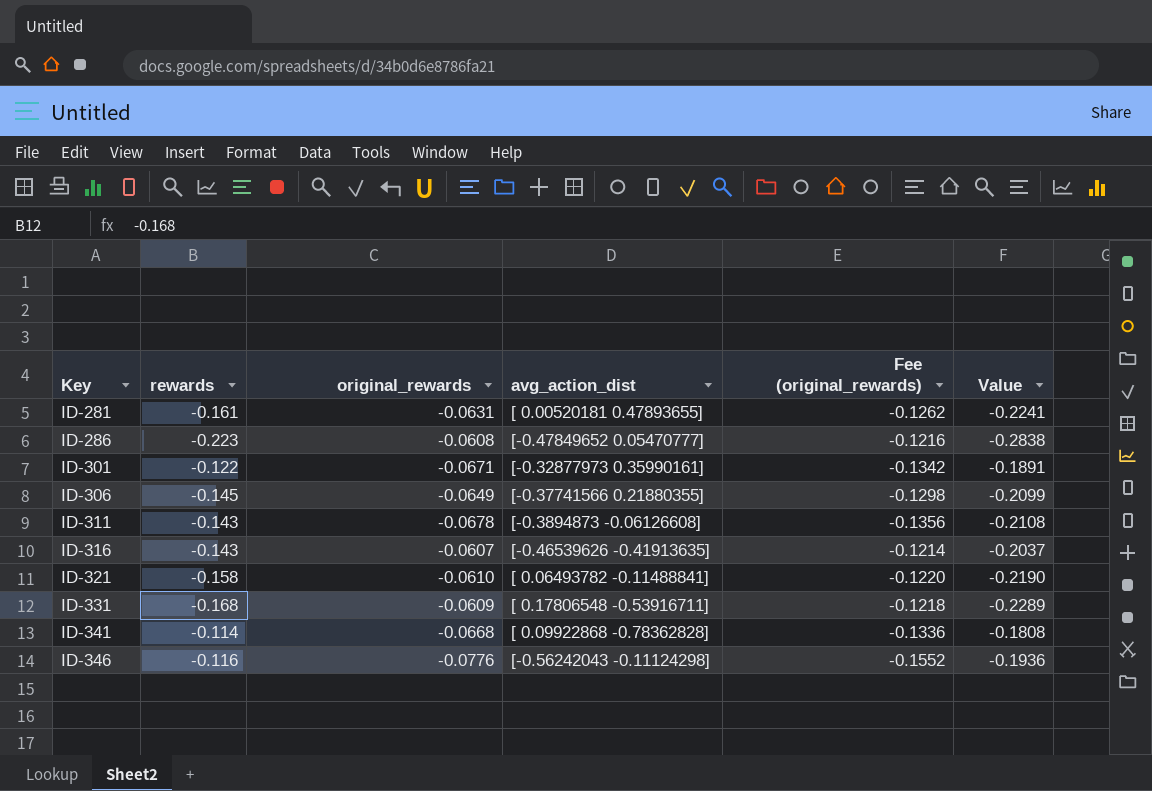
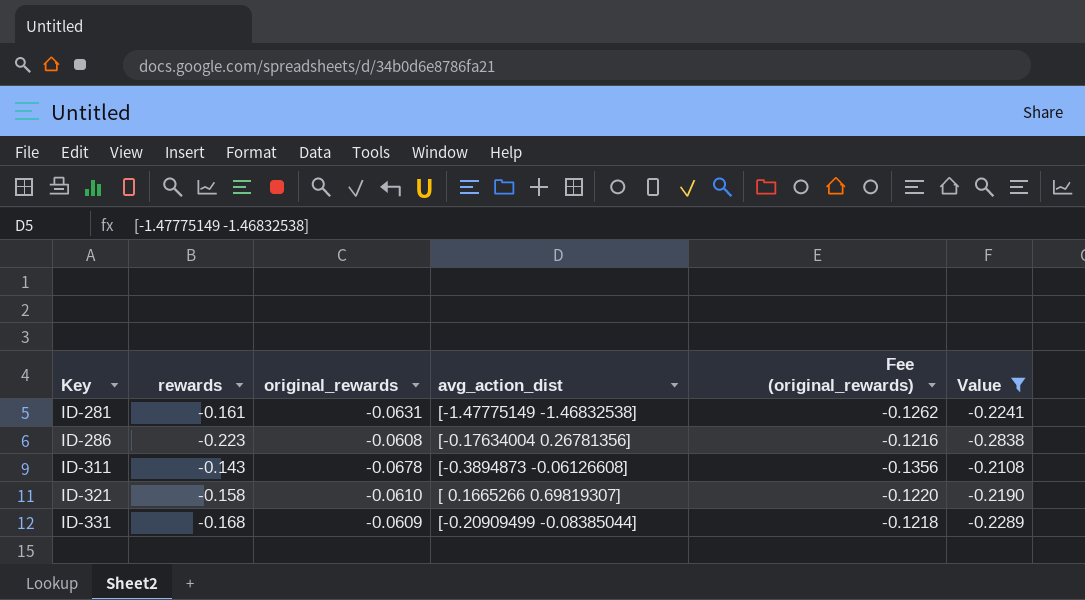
filter: none -> Value <= -0.2108
ID-281 | avg_action_dist: [ 0.00520181 0.47893655] -> [-1.47775149 -1.46832538]
ID-286 | avg_action_dist: [-0.47849652 0.05470777] -> [-0.17634004 0.26781356]
ID-321 | avg_action_dist: [ 0.06493782 -0.11488841] -> [ 0.1665266 0.69819307]
ID-331 | avg_action_dist: [ 0.17806548 -0.53916711] -> [-0.20909499 -0.08385044]

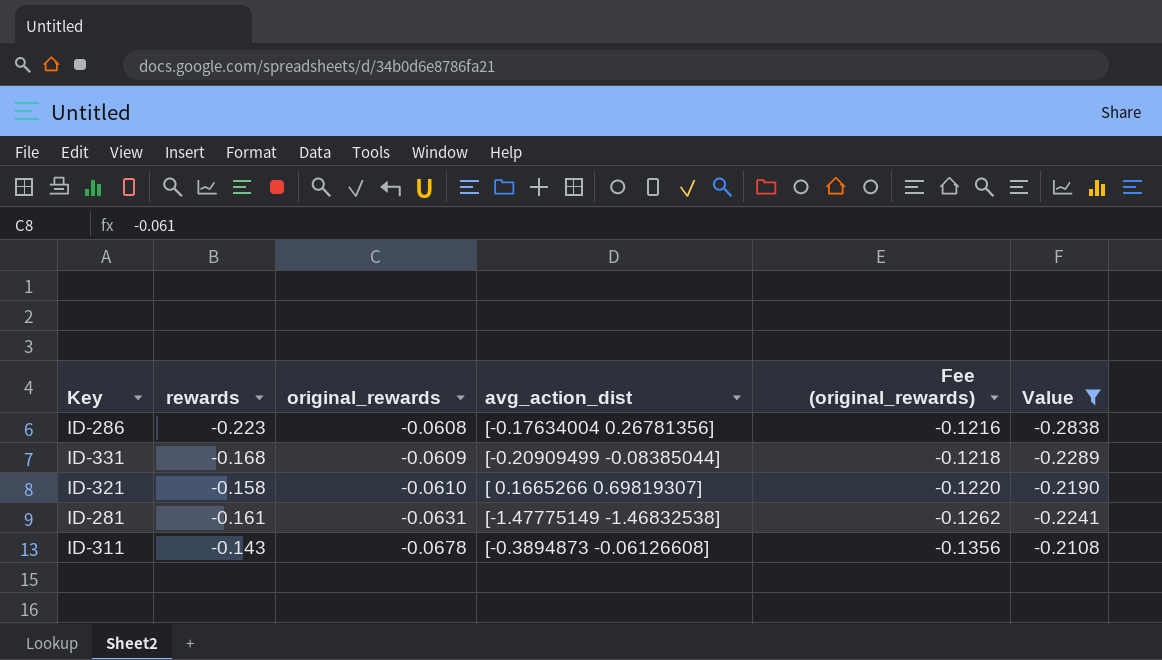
row order: Key ascending -> original_rewards descending

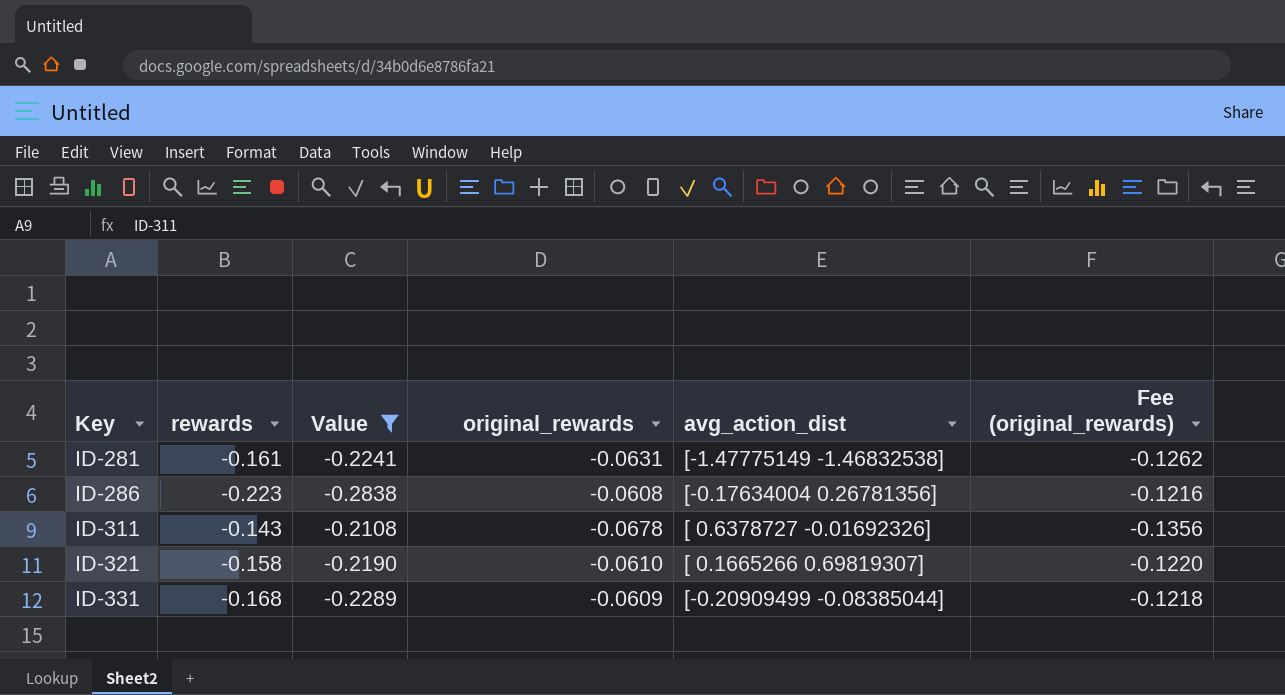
row order: original_rewards descending -> Key ascending
column Value | position: 6 -> 3
ID-311 | avg_action_dist: [-0.3894873 -0.06126608] -> [ 0.6378727 -0.01692326]

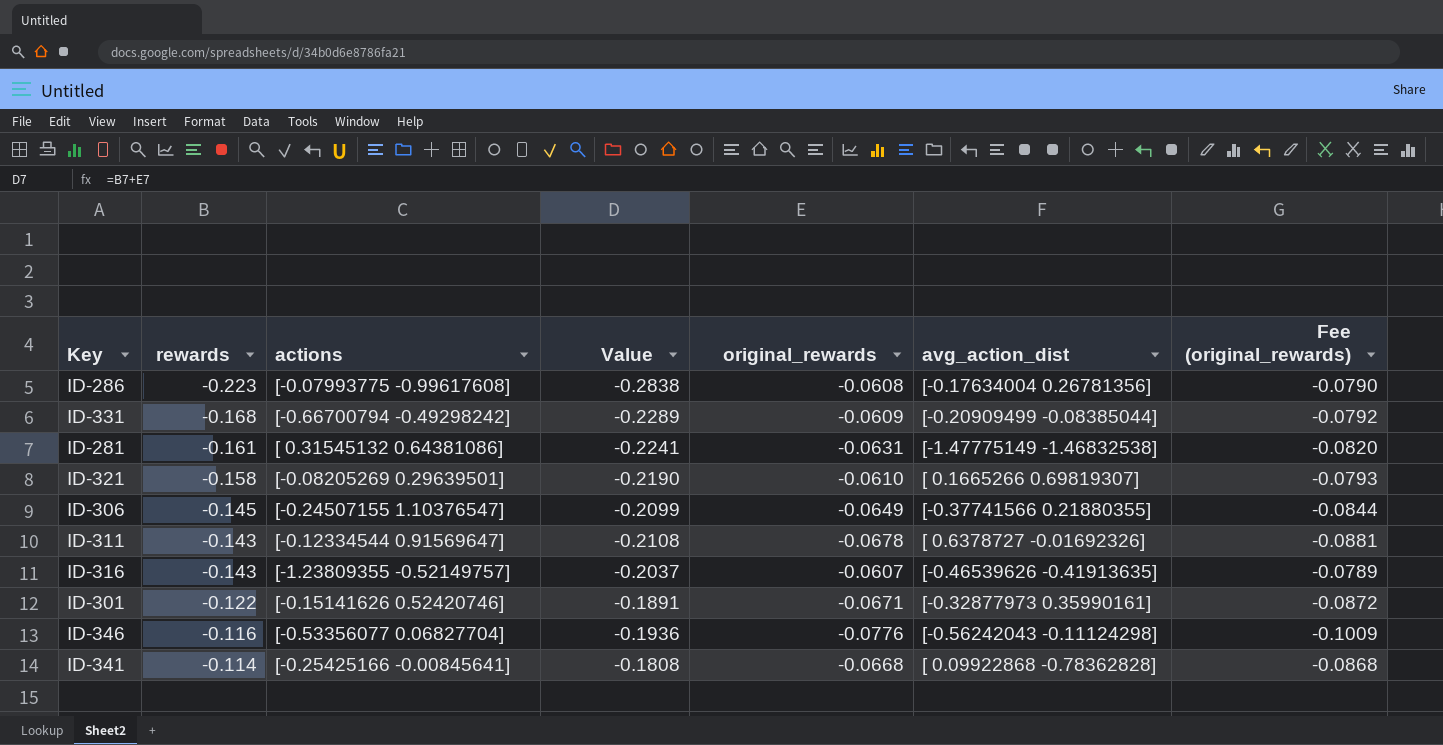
filter: Value <= -0.2108 -> none
row order: Key ascending -> rewards ascending
column actions | position: none -> 3
column Fee (original_rewards) | formula: [original_rewards] * 2 -> [original_rewards] * 1.3

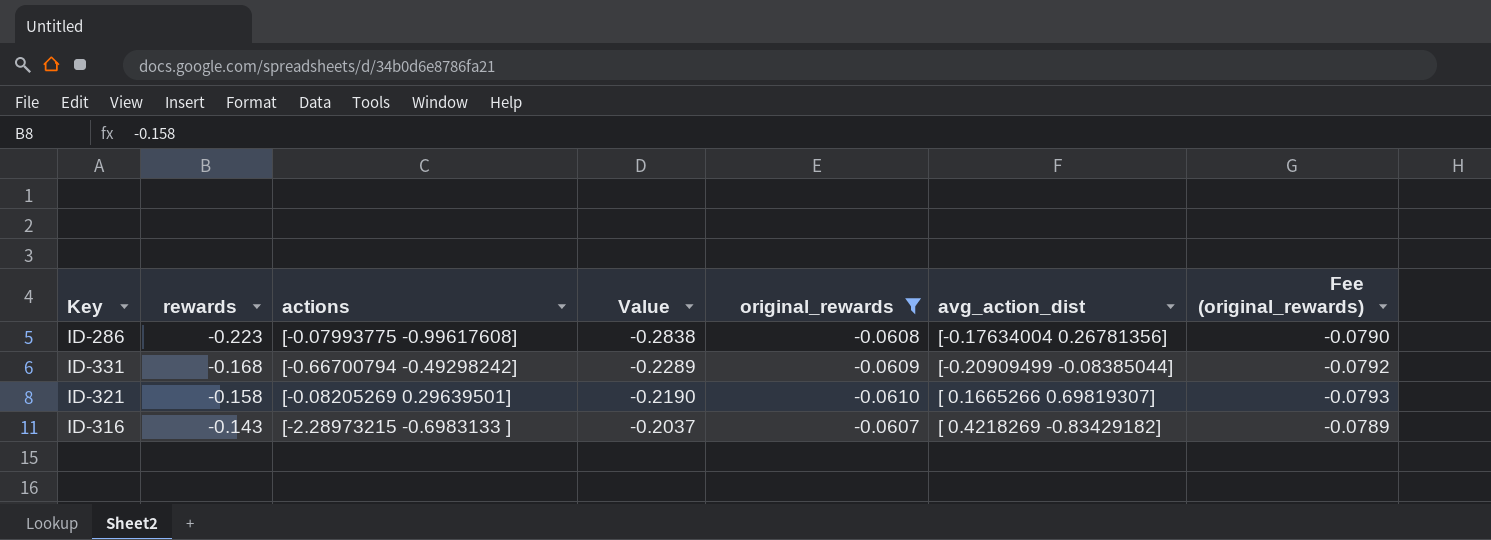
filter: none -> original_rewards >= -0.0610
ID-316 | actions: [-1.23809355 -0.52149757] -> [-2.28973215 -0.6983133 ]
ID-316 | avg_action_dist: [-0.46539626 -0.41913635] -> [ 0.4218269 -0.83429182]

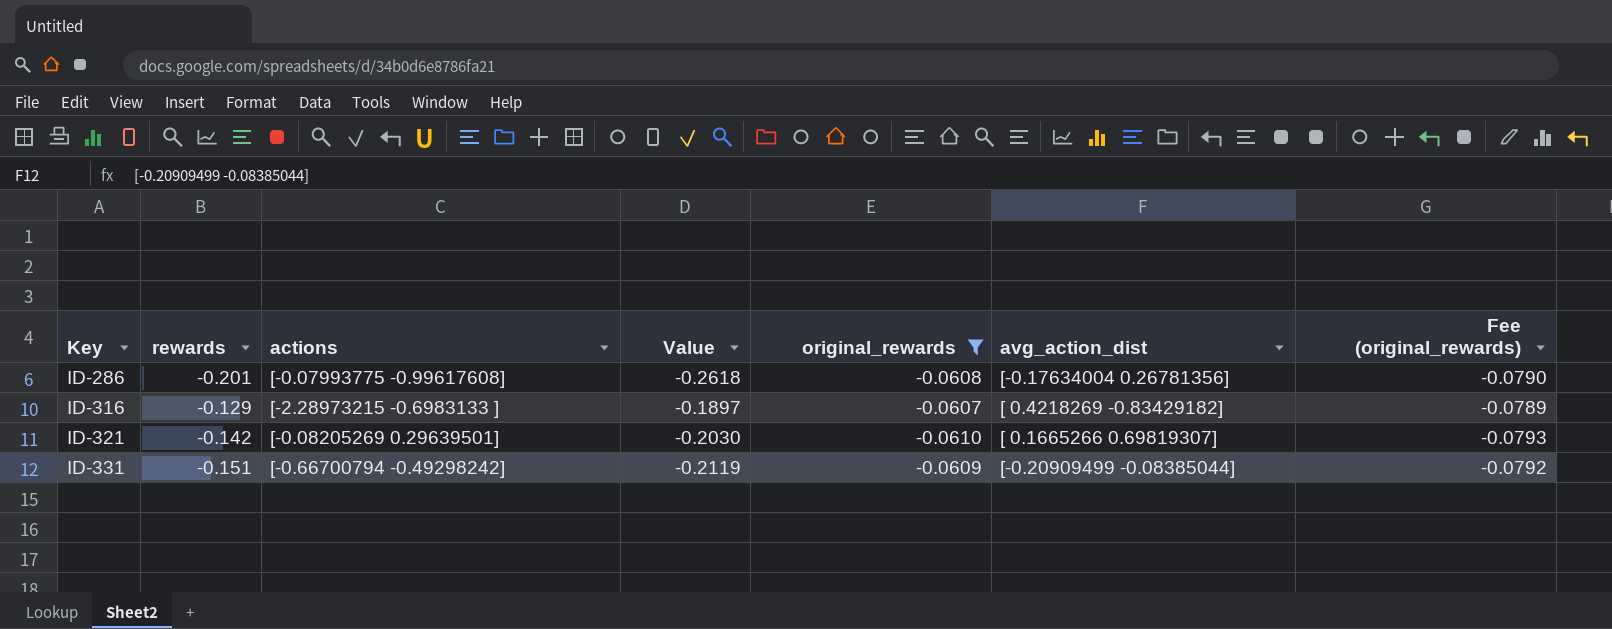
row order: rewards ascending -> Key ascending
ID-286 | rewards: -0.223 -> -0.201
ID-286 | Value: -0.2838 -> -0.2618
ID-316 | rewards: -0.143 -> -0.129
ID-316 | Value: -0.2037 -> -0.1897
ID-321 | rewards: -0.158 -> -0.142
ID-321 | Value: -0.2190 -> -0.2030
ID-331 | rewards: -0.168 -> -0.151
ID-331 | Value: -0.2289 -> -0.2119

